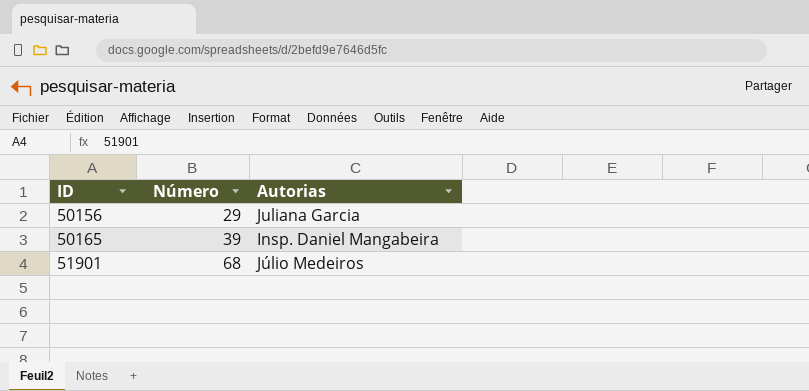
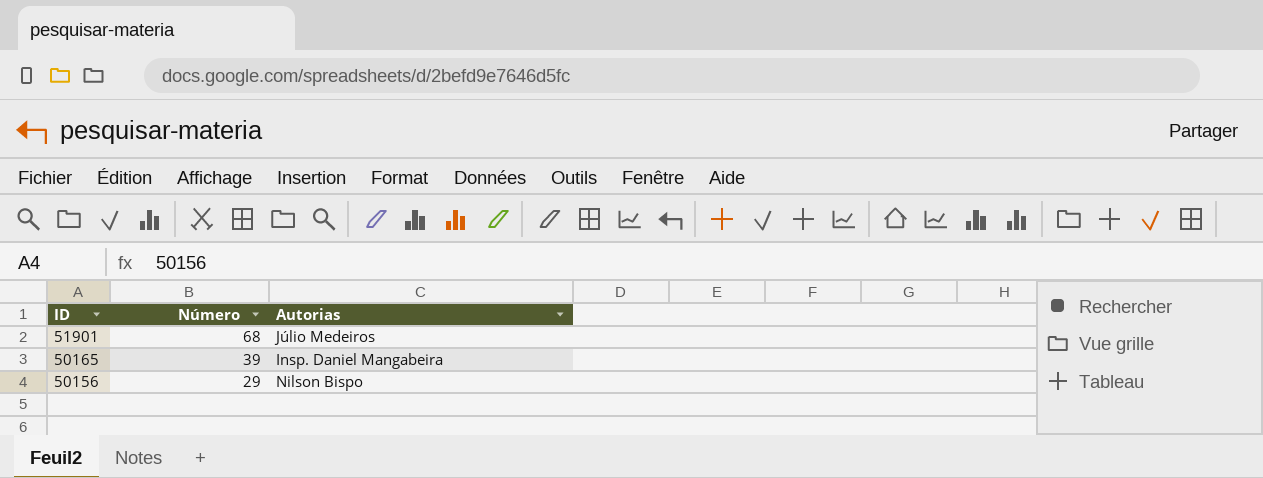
row order: ID ascending -> ID descending
50156 | Autorias: Juliana Garcia -> Nilson Bispo

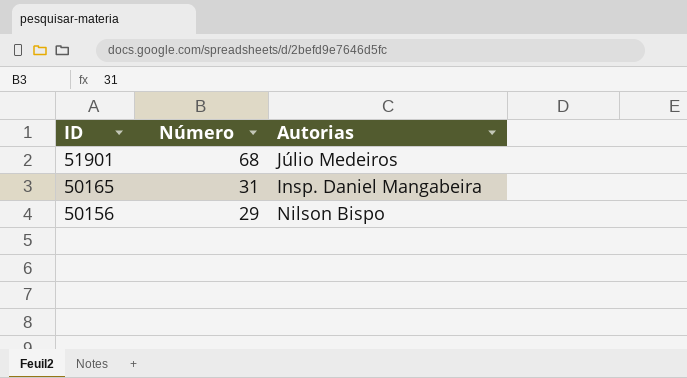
50165 | Número: 39 -> 31

